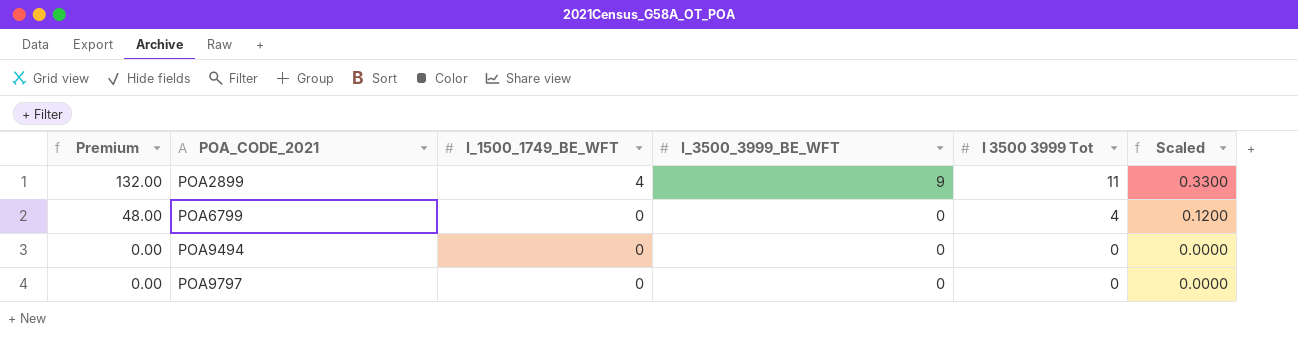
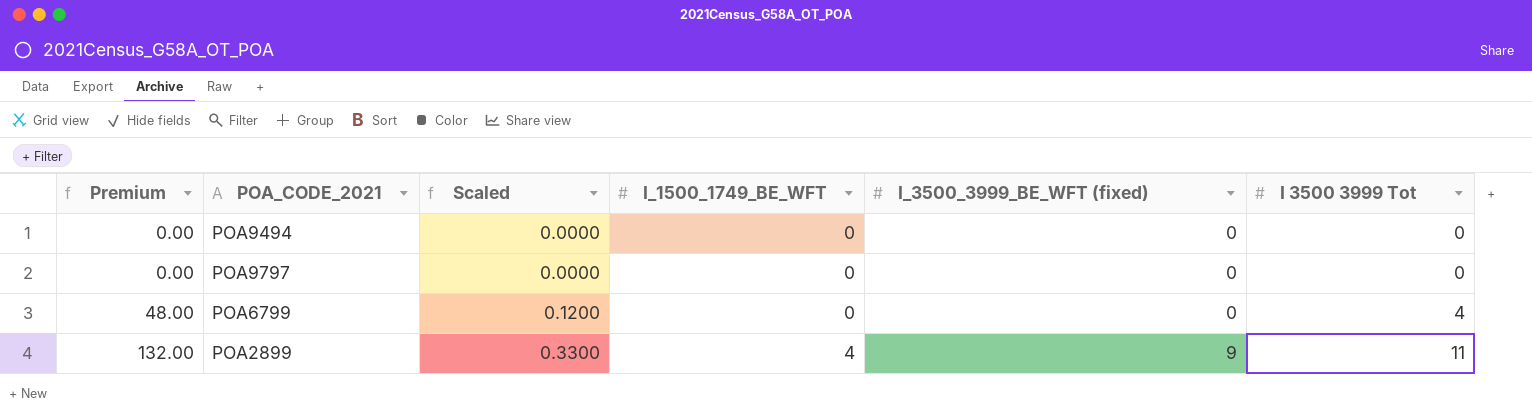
row order: Premium descending -> Premium ascending
column Scaled | position: 6 -> 3
column name: I_3500_3999_BE_WFT -> I_3500_3999_BE_WFT (fixed)

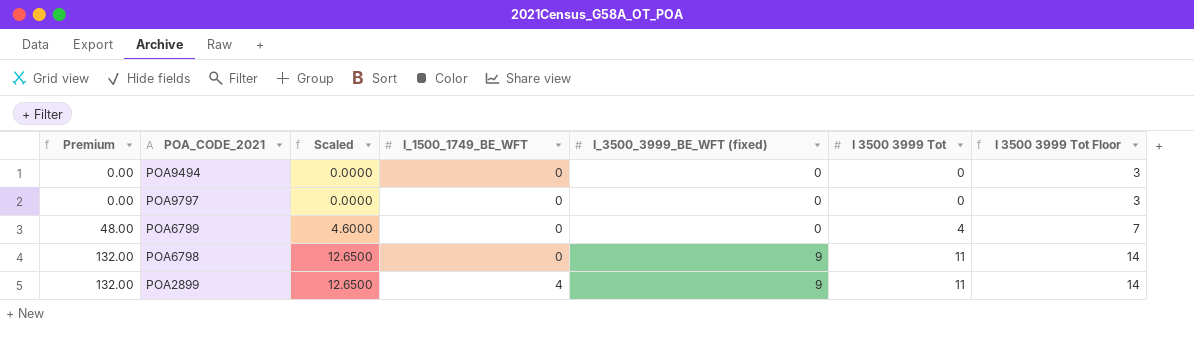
column Scaled | formula: [I 3500 3999 Tot] * 0.03 -> [I 3500 3999 Tot] * 1.15
column I 3500 3999 Tot Floor | formula: none -> [I 3500 3999 Tot] + 3
row POA6798: none -> 132.00 | 12.6500 | 0 | 9 | 11 | 14

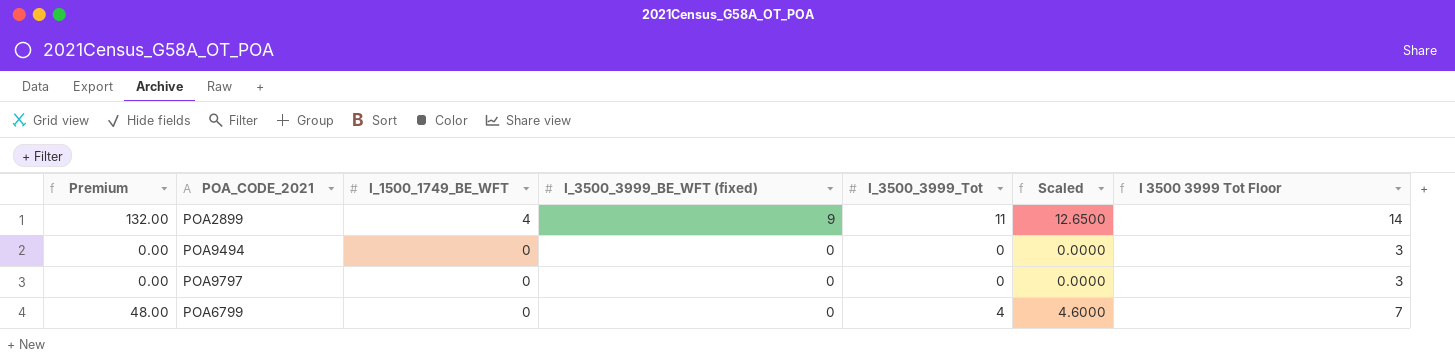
row order: Premium ascending -> I_1500_1749_BE_WFT descending
column name: I 3500 3999 Tot -> I_3500_3999_Tot
column Scaled | position: 3 -> 6
row POA6798: 132.00 | 12.6500 | 0 | 9 | 11 | 14 -> none

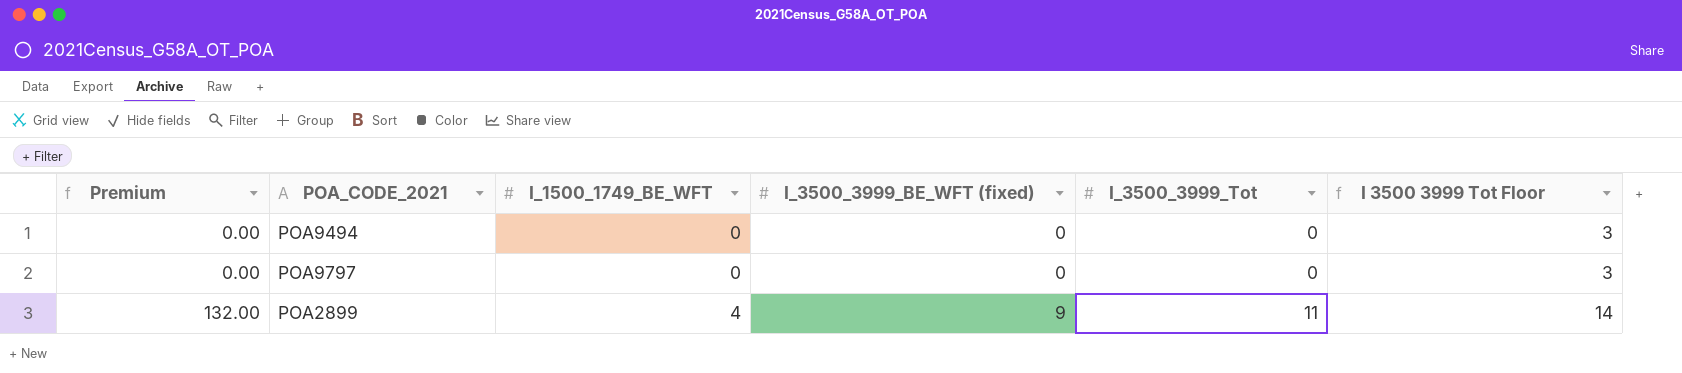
row order: I_1500_1749_BE_WFT descending -> Premium ascending
column Scaled | formula: [I_3500_3999_Tot] * 1.15 -> none
row POA6799: 48.00 | 0 | 0 | 4 | 4.6000 | 7 -> none

